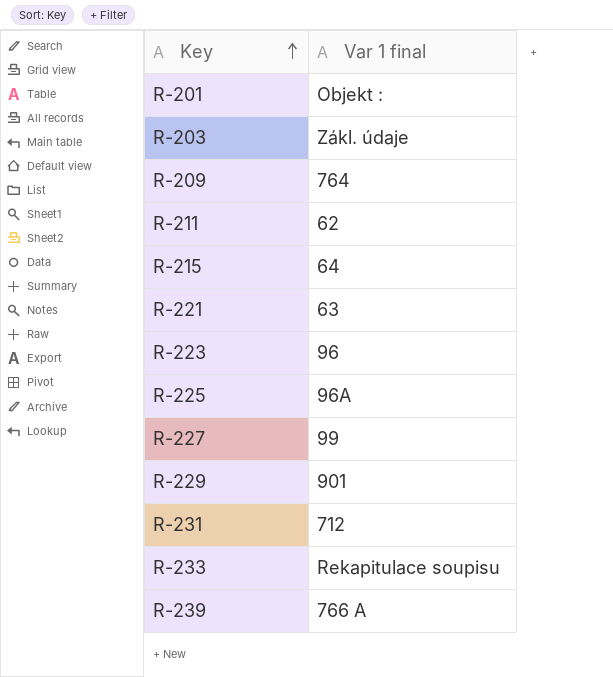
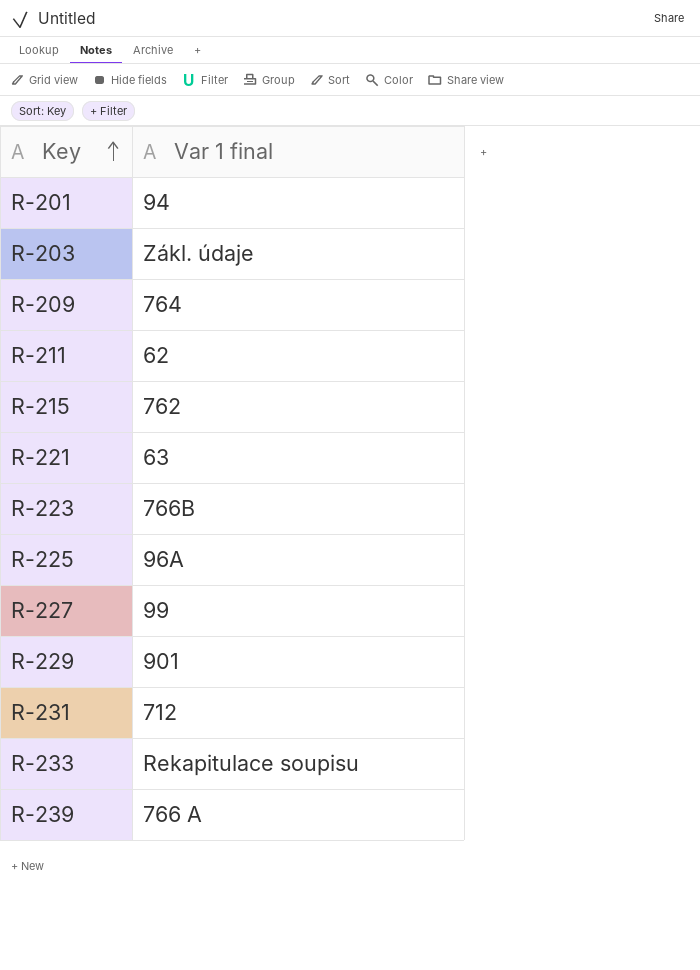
R-201 | Var 1 final: Objekt : -> 94
R-215 | Var 1 final: 64 -> 762
R-223 | Var 1 final: 96 -> 766B

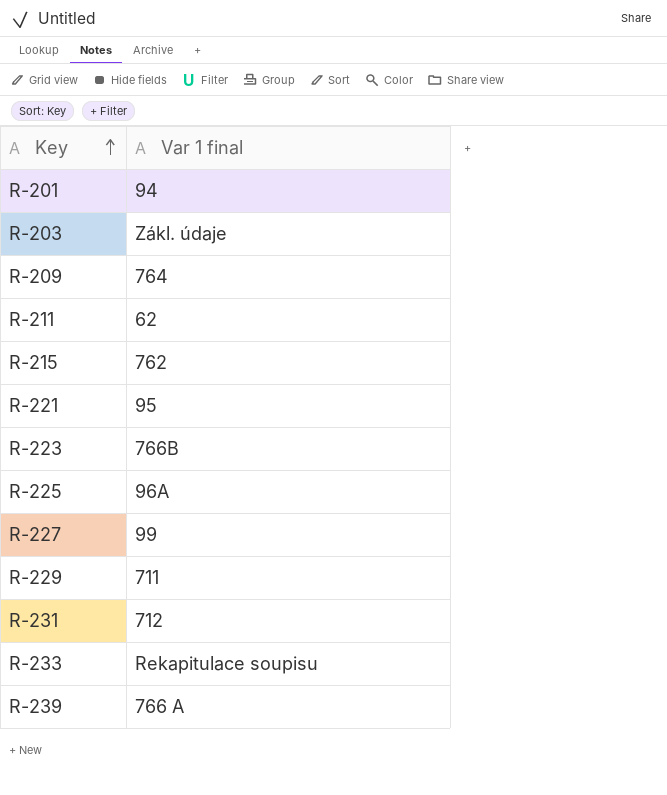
R-221 | Var 1 final: 63 -> 95
R-229 | Var 1 final: 901 -> 711

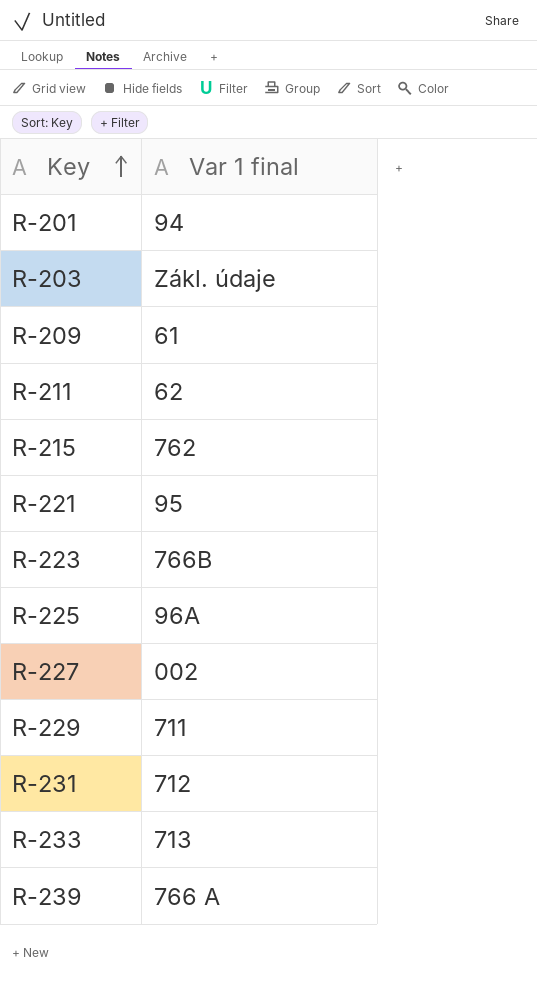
R-209 | Var 1 final: 764 -> 61
R-227 | Var 1 final: 99 -> 002
R-233 | Var 1 final: Rekapitulace soupisu -> 713

